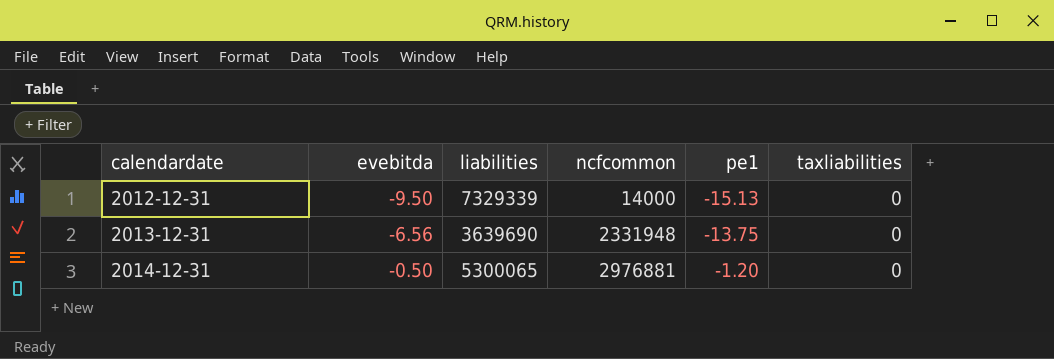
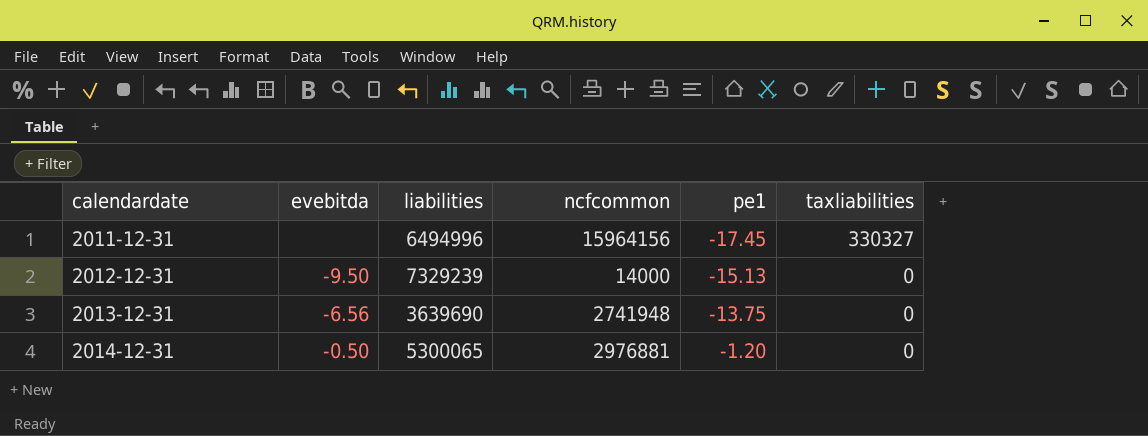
row 2011-12-31: none -> none | 6494996 | 15964156 | -17.45 | 330327
2012-12-31 | liabilities: 7329339 -> 7329239
2013-12-31 | ncfcommon: 2331948 -> 2741948

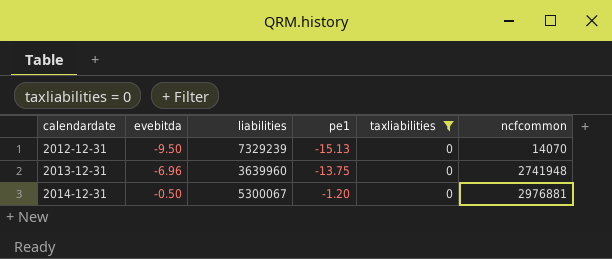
filter: none -> taxliabilities = 0
column ncfcommon | position: 4 -> 6
2012-12-31 | ncfcommon: 14000 -> 14070
2013-12-31 | evebitda: -6.56 -> -6.96
2013-12-31 | liabilities: 3639690 -> 3639960
2014-12-31 | liabilities: 5300065 -> 5300067

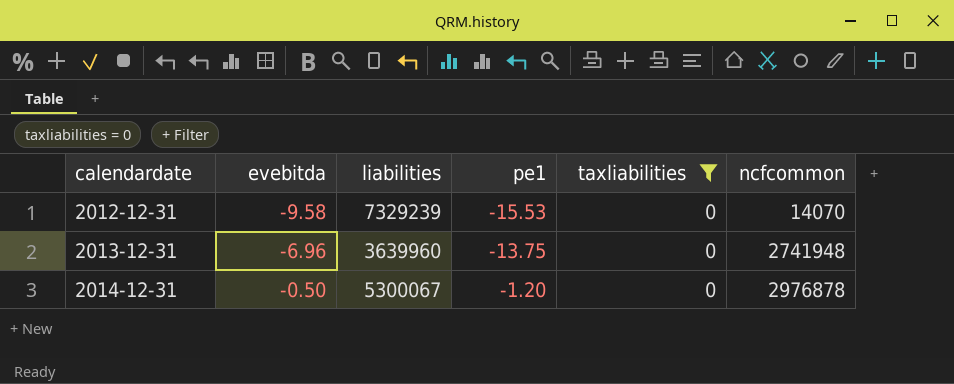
2012-12-31 | evebitda: -9.50 -> -9.58
2012-12-31 | pe1: -15.13 -> -15.53
2014-12-31 | ncfcommon: 2976881 -> 2976878

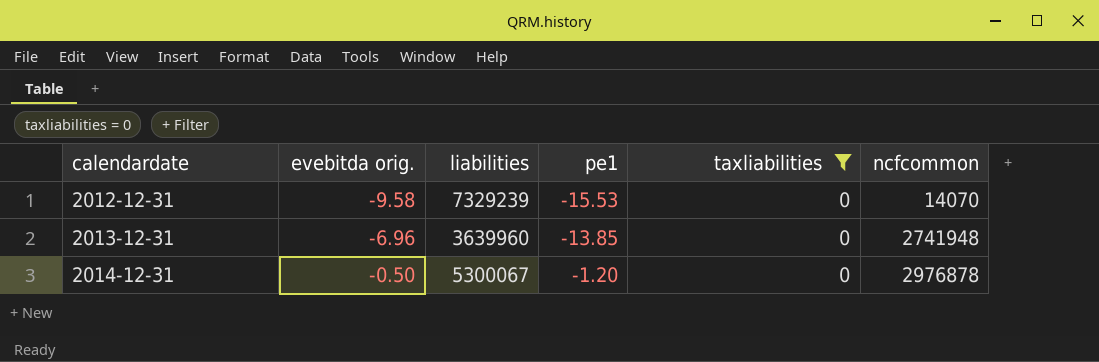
column name: evebitda -> evebitda orig.
2013-12-31 | pe1: -13.75 -> -13.85

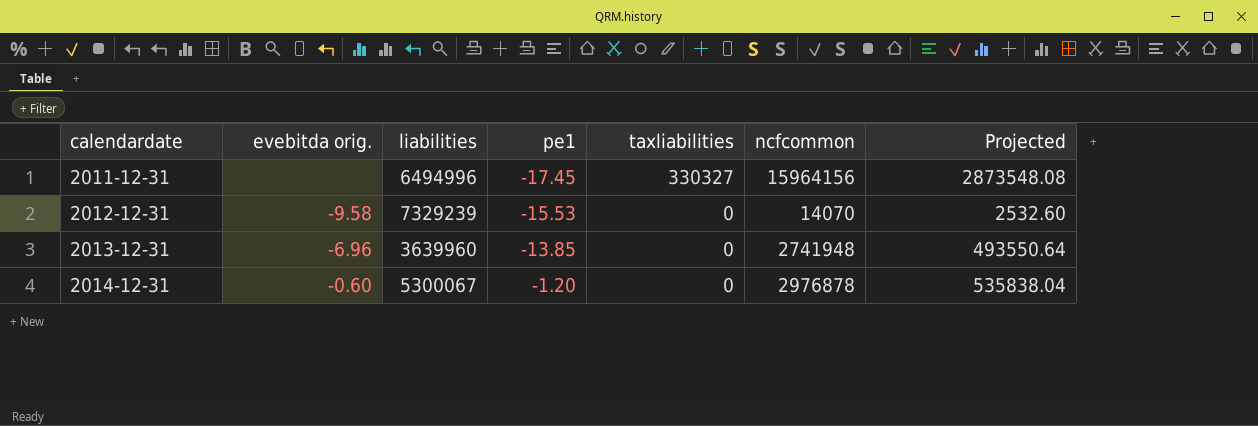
filter: taxliabilities = 0 -> none
column Projected | formula: none -> [ncfcommon] * 0.18
2014-12-31 | evebitda orig.: -0.50 -> -0.60

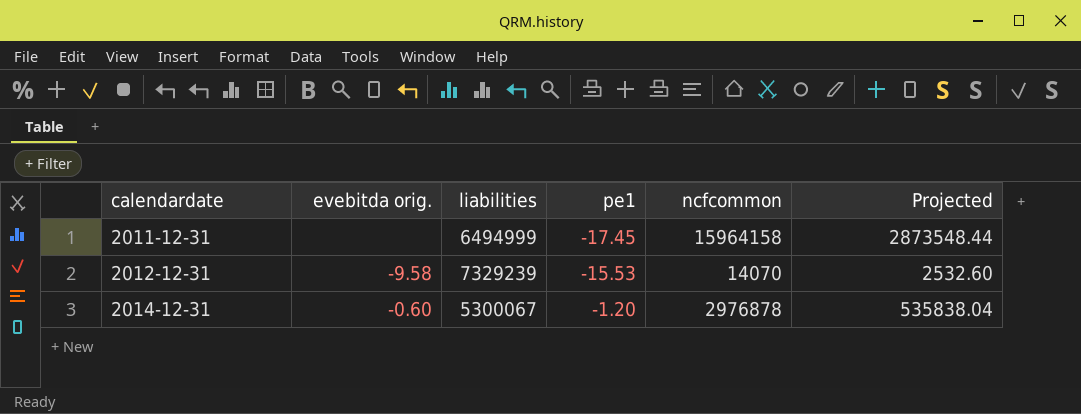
column taxliabilities | position: 5 -> none
row 2013-12-31: -6.96 | 3639960 | -13.85 | 0 | 2741948 | 493550.64 -> none
2011-12-31 | liabilities: 6494996 -> 6494999
2011-12-31 | ncfcommon: 15964156 -> 15964158
2011-12-31 | Projected: 2873548.08 -> 2873548.44

